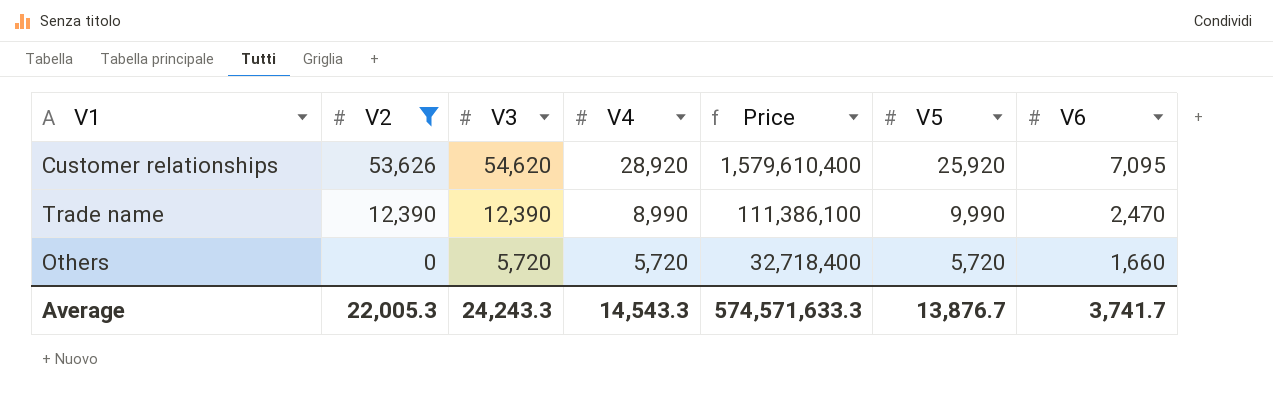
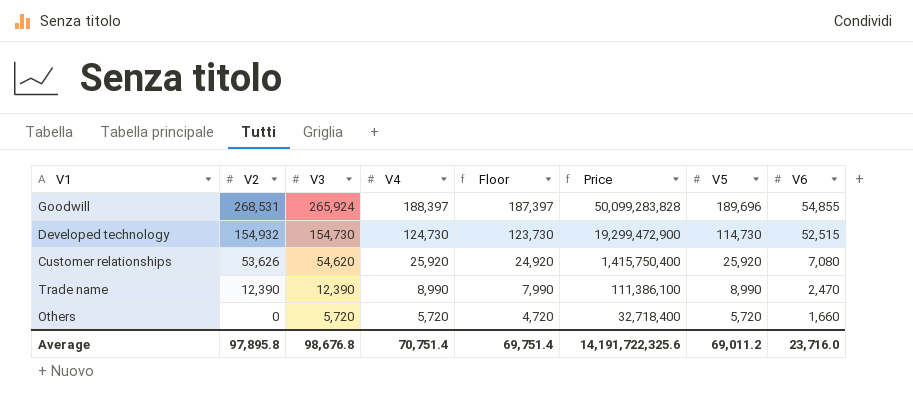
filter: V2 <= 53,626 -> none
column Floor | formula: none -> [V4] - 1000
Customer relationships | V4: 28,920 -> 25,920
Customer relationships | Price: 1,579,610,400 -> 1,415,750,400
Customer relationships | V6: 7,095 -> 7,080
Trade name | V5: 9,990 -> 8,990
Average | V2: 22,005.3 -> 97,895.8
Average | V3: 24,243.3 -> 98,676.8
Average | V4: 14,543.3 -> 70,751.4
Average | Price: 574,571,633.3 -> 14,191,722,325.6
Average | V5: 13,876.7 -> 69,011.2
Average | V6: 3,741.7 -> 23,716.0

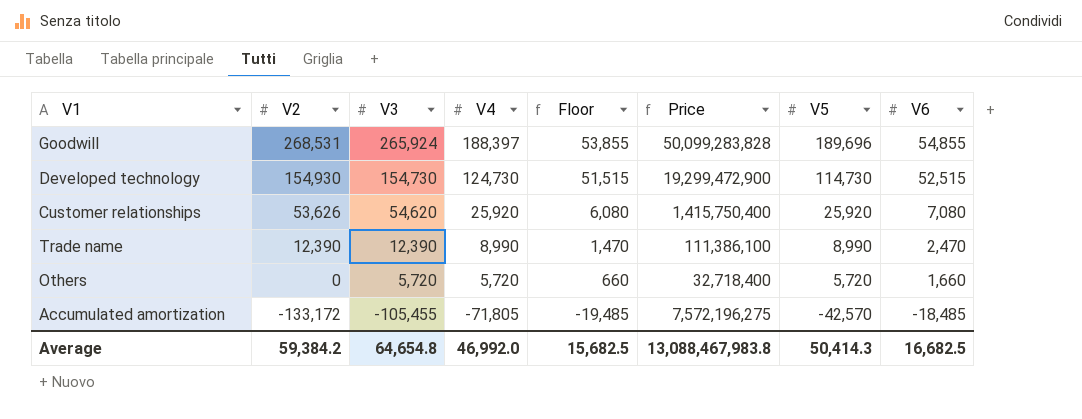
column Floor | formula: [V4] - 1000 -> [V6] - 1000
Developed technology | V2: 154,932 -> 154,930
row Accumulated amortization: none -> -133,172 | -105,455 | -71,805 | -19,485 | 7,572,196,275 | -42,570 | -18,485
Average | V2: 97,895.8 -> 59,384.2
Average | V3: 98,676.8 -> 64,654.8
Average | V4: 70,751.4 -> 46,992.0
Average | Floor: 69,751.4 -> 15,682.5
Average | Price: 14,191,722,325.6 -> 13,088,467,983.8
Average | V5: 69,011.2 -> 50,414.3
Average | V6: 23,716.0 -> 16,682.5

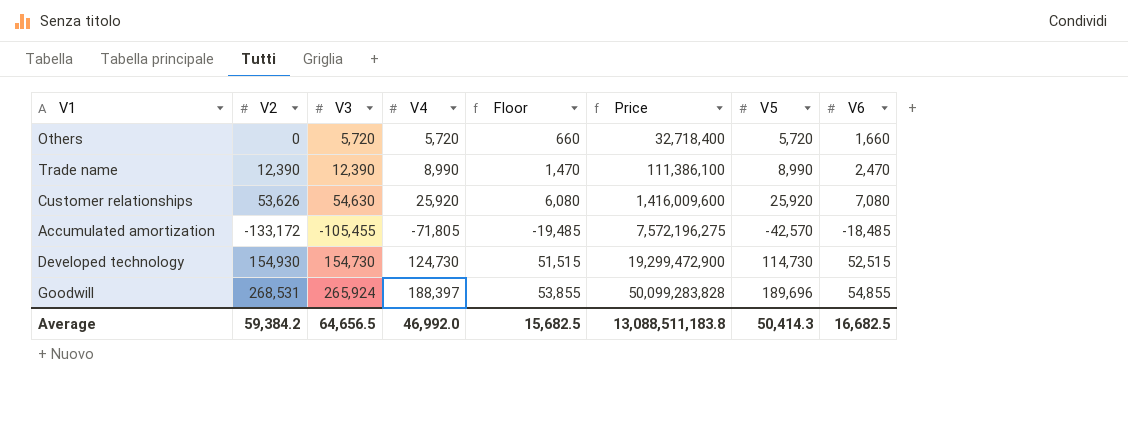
row order: V2 descending -> Price ascending
Customer relationships | V3: 54,620 -> 54,630
Customer relationships | Price: 1,415,750,400 -> 1,416,009,600
Average | V3: 64,654.8 -> 64,656.5
Average | Price: 13,088,467,983.8 -> 13,088,511,183.8

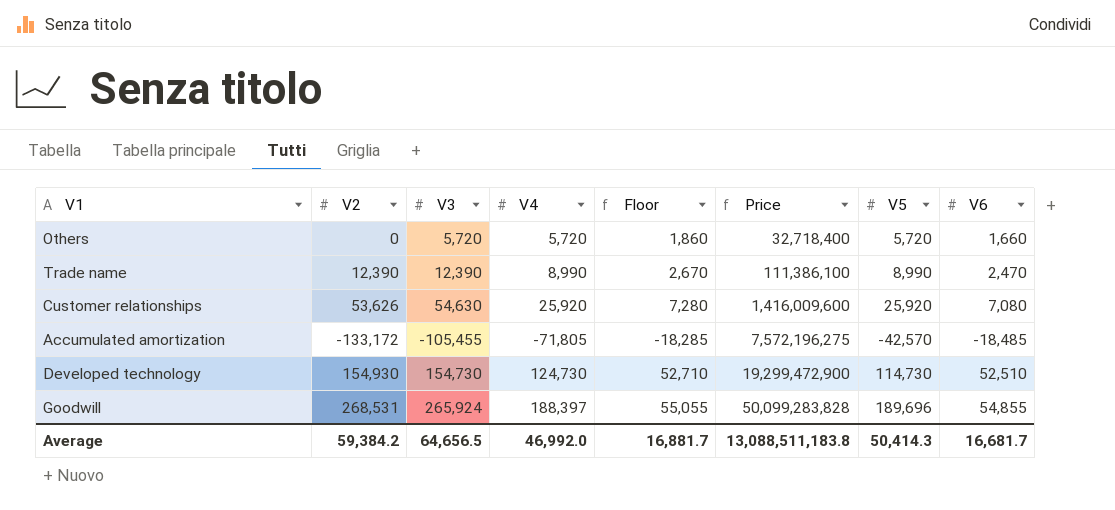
column Floor | formula: [V6] - 1000 -> [V6] + 200
Developed technology | V6: 52,515 -> 52,510
Average | Floor: 15,682.5 -> 16,881.7
Average | V6: 16,682.5 -> 16,681.7

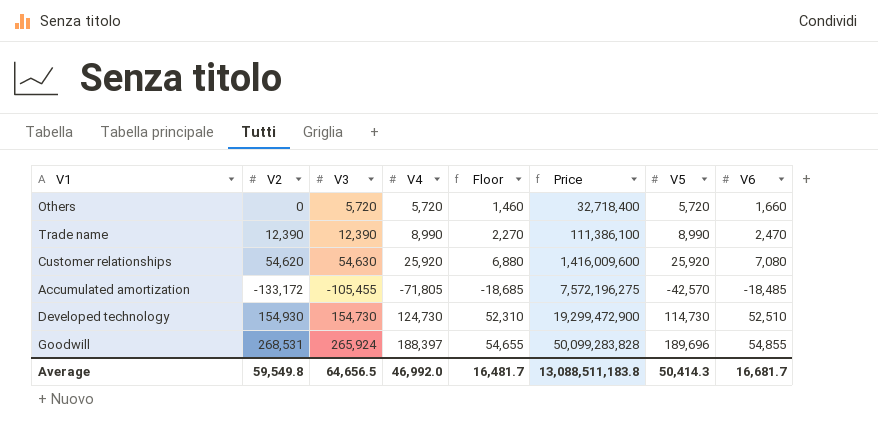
column Floor | formula: [V6] + 200 -> [V6] - 200
Customer relationships | V2: 53,626 -> 54,620
Average | V2: 59,384.2 -> 59,549.8
Average | Floor: 16,881.7 -> 16,481.7

